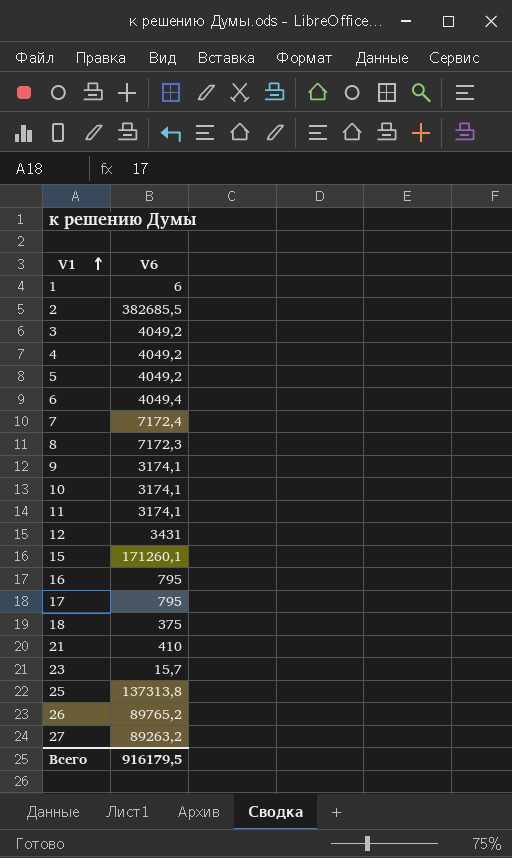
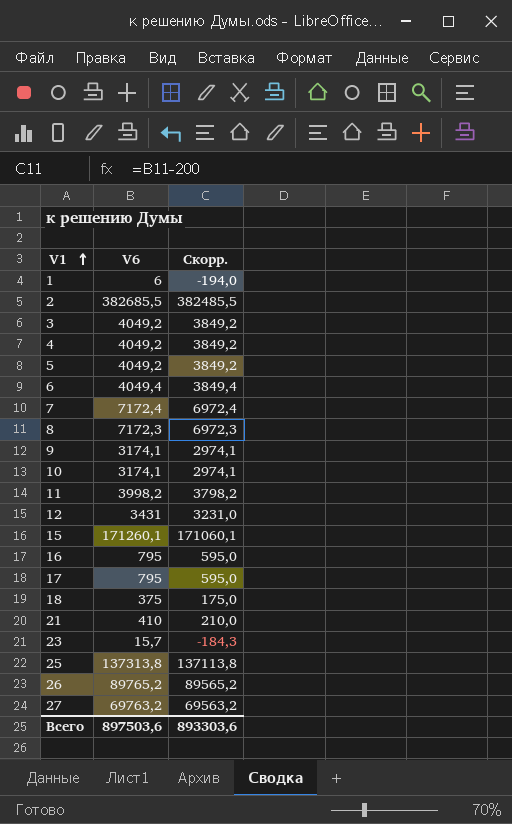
column Скорр. | formula: none -> [V6] - 200
11 | V6: 3174,1 -> 3998,2
27 | V6: 89263,2 -> 69763,2
Всего | V6: 916179,5 -> 897503,6

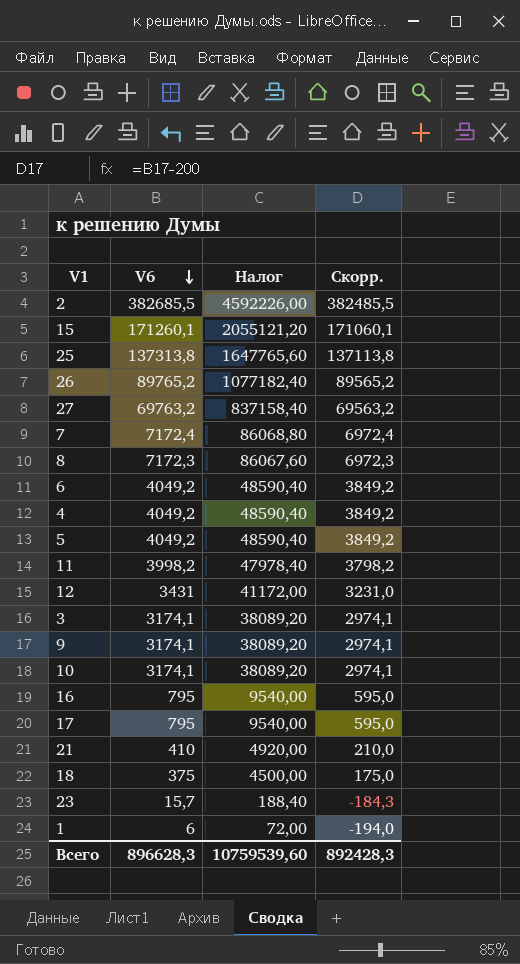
row order: V1 ascending -> V6 descending
column Налог | formula: none -> [V6] * 12
6 | V6: 4049,4 -> 4049,2
6 | Скорр.: 3849,4 -> 3849,2
3 | V6: 4049,2 -> 3174,1
3 | Скорр.: 3849,2 -> 2974,1
Всего | V6: 897503,6 -> 896628,3
Всего | Скорр.: 893303,6 -> 892428,3

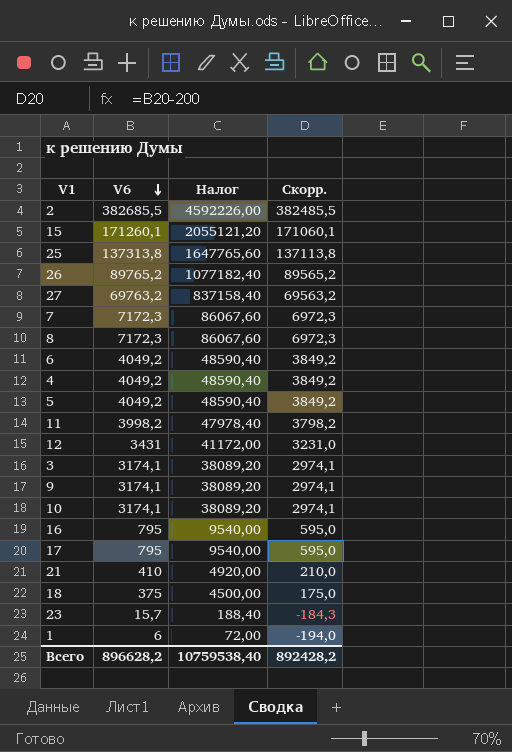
7 | V6: 7172,4 -> 7172,3
7 | Налог: 86068,80 -> 86067,60
7 | Скорр.: 6972,4 -> 6972,3
Всего | V6: 896628,3 -> 896628,2
Всего | Налог: 10759539,60 -> 10759538,40
Всего | Скорр.: 892428,3 -> 892428,2

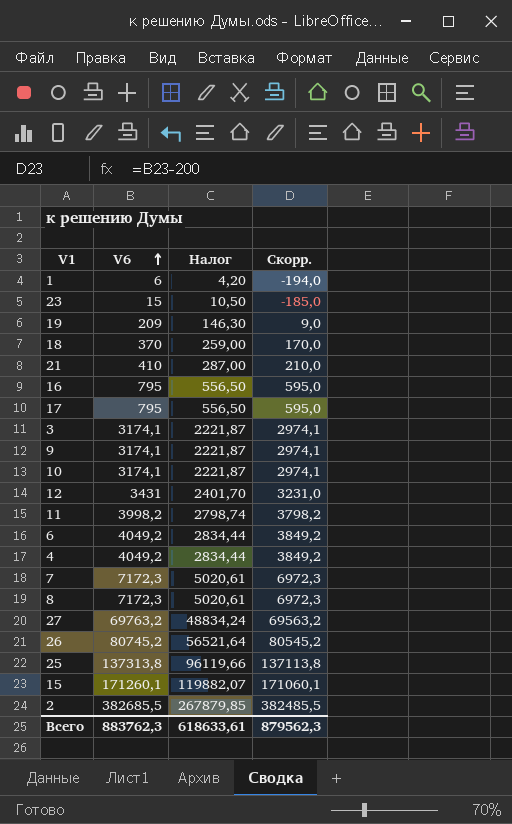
row order: V6 descending -> V6 ascending
column Налог | formula: [V6] * 12 -> [V6] * 0,7
row 5: 4049,2 | 48590,40 | 3849,2 -> none
23 | V6: 15,7 -> 15
23 | Скорр.: -184,3 -> -185,0
row 19: none -> 209 | 146,30 | 9,0
18 | V6: 375 -> 370
18 | Скорр.: 175,0 -> 170,0
26 | V6: 89765,2 -> 80745,2
26 | Скорр.: 89565,2 -> 80545,2
Всего | V6: 896628,2 -> 883762,3
Всего | Налог: 10759538,40 -> 618633,61
Всего | Скорр.: 892428,2 -> 879562,3

